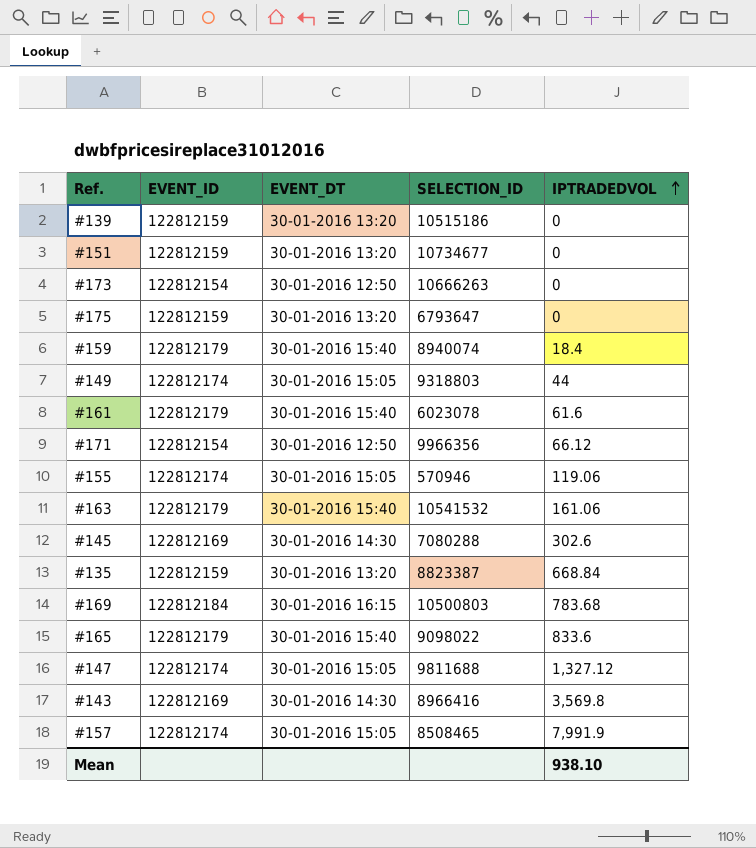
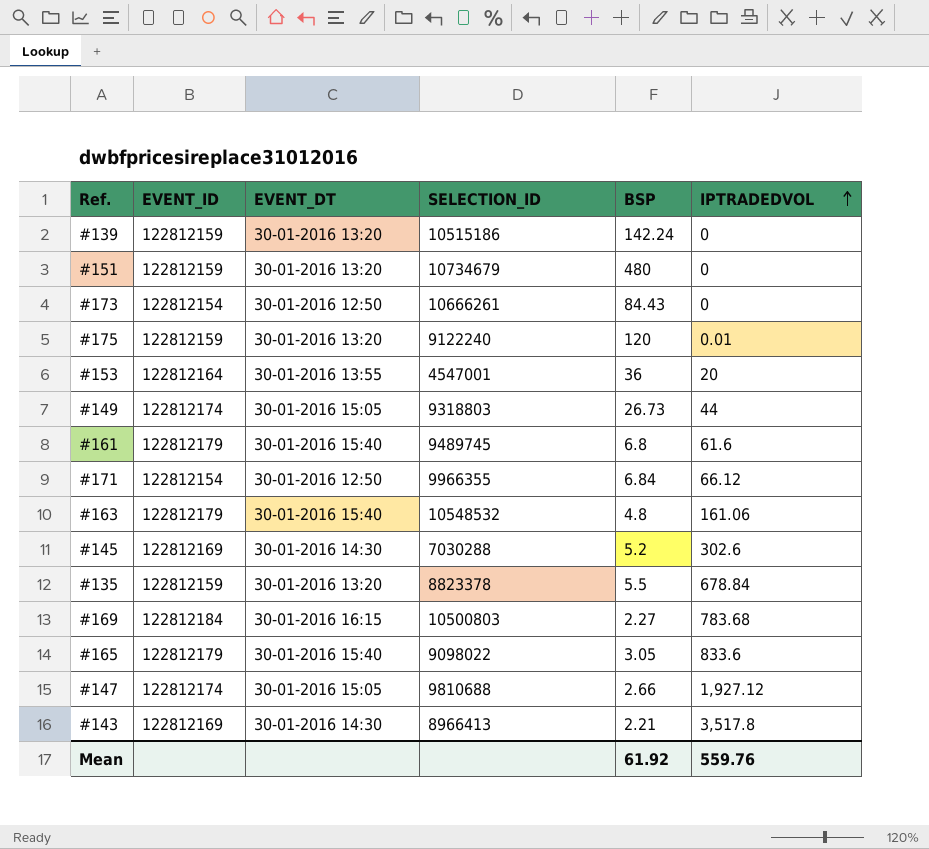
column BSP | position: none -> 5
row #159: 122812179 | 30-01-2016 15:40 | 8940074 | 18.4 -> none
row #155: 122812174 | 30-01-2016 15:05 | 570946 | 119.06 -> none
row #157: 122812174 | 30-01-2016 15:05 | 8508465 | 7,991.9 -> none
#151 | SELECTION_ID: 10734677 -> 10734679
#173 | SELECTION_ID: 10666263 -> 10666261
#175 | SELECTION_ID: 6793647 -> 9122240
#175 | IPTRADEDVOL: 0 -> 0.01
row #153: none -> 122812164 | 30-01-2016 13:55 | 4547001 | 36 | 20
#161 | SELECTION_ID: 6023078 -> 9489745
#171 | SELECTION_ID: 9966356 -> 9966355
#163 | SELECTION_ID: 10541532 -> 10548532
#145 | SELECTION_ID: 7080288 -> 7030288
#135 | SELECTION_ID: 8823387 -> 8823378
#135 | IPTRADEDVOL: 668.84 -> 678.84
#147 | SELECTION_ID: 9811688 -> 9810688
#147 | IPTRADEDVOL: 1,327.12 -> 1,927.12
#143 | SELECTION_ID: 8966416 -> 8966413
#143 | IPTRADEDVOL: 3,569.8 -> 3,517.8
Mean | IPTRADEDVOL: 938.10 -> 559.76

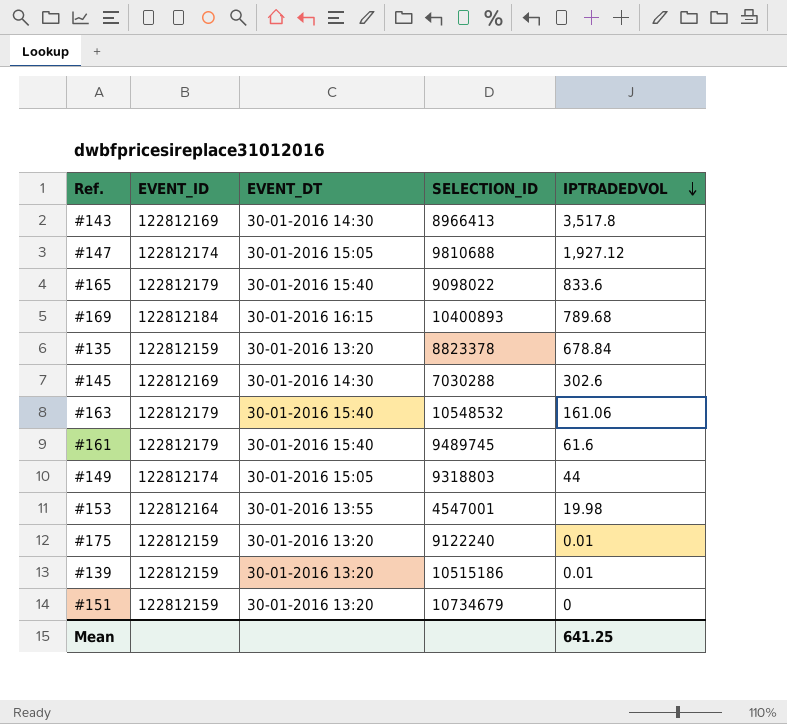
row order: IPTRADEDVOL ascending -> IPTRADEDVOL descending
column BSP | position: 5 -> none
row #173: 122812154 | 30-01-2016 12:50 | 10666261 | 84.43 | 0 -> none
row #171: 122812154 | 30-01-2016 12:50 | 9966355 | 6.84 | 66.12 -> none
#169 | SELECTION_ID: 10500803 -> 10400893
#169 | IPTRADEDVOL: 783.68 -> 789.68
#153 | IPTRADEDVOL: 20 -> 19.98
#139 | IPTRADEDVOL: 0 -> 0.01
Mean | IPTRADEDVOL: 559.76 -> 641.25

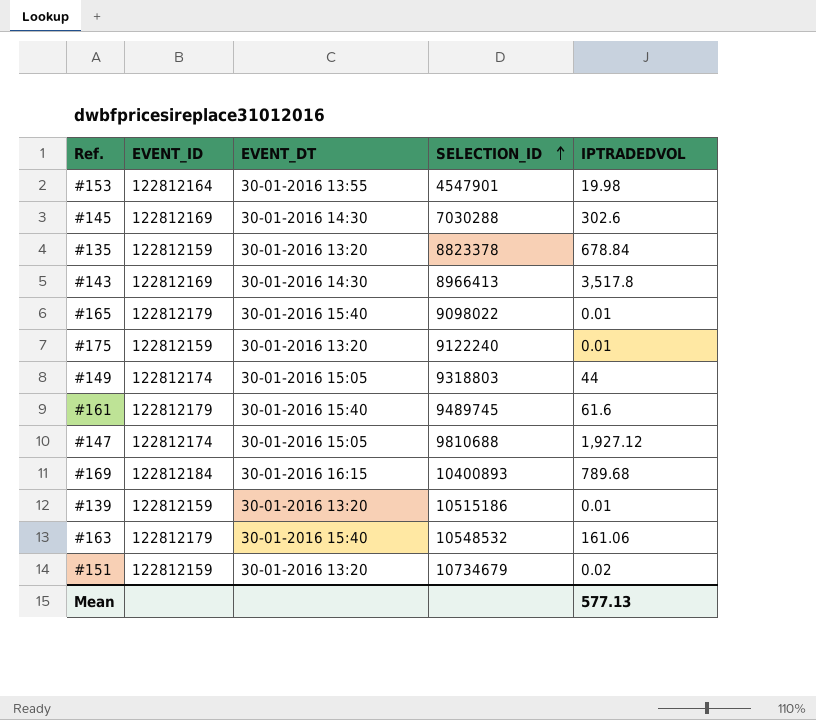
row order: IPTRADEDVOL descending -> SELECTION_ID ascending
#153 | SELECTION_ID: 4547001 -> 4547901
#165 | IPTRADEDVOL: 833.6 -> 0.01
#151 | IPTRADEDVOL: 0 -> 0.02
Mean | IPTRADEDVOL: 641.25 -> 577.13

